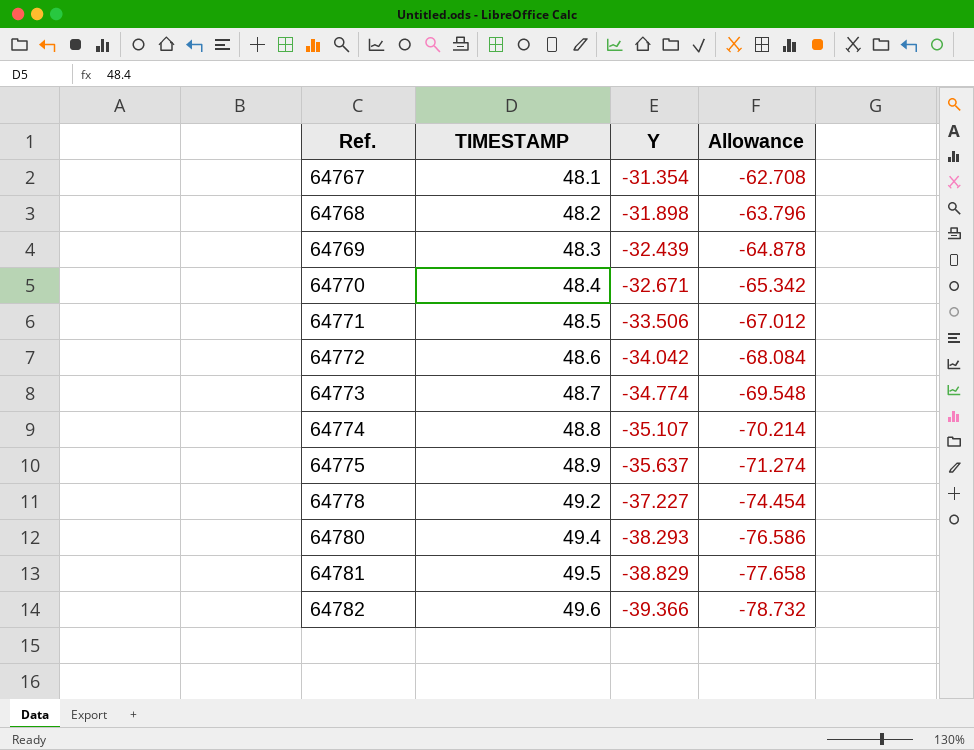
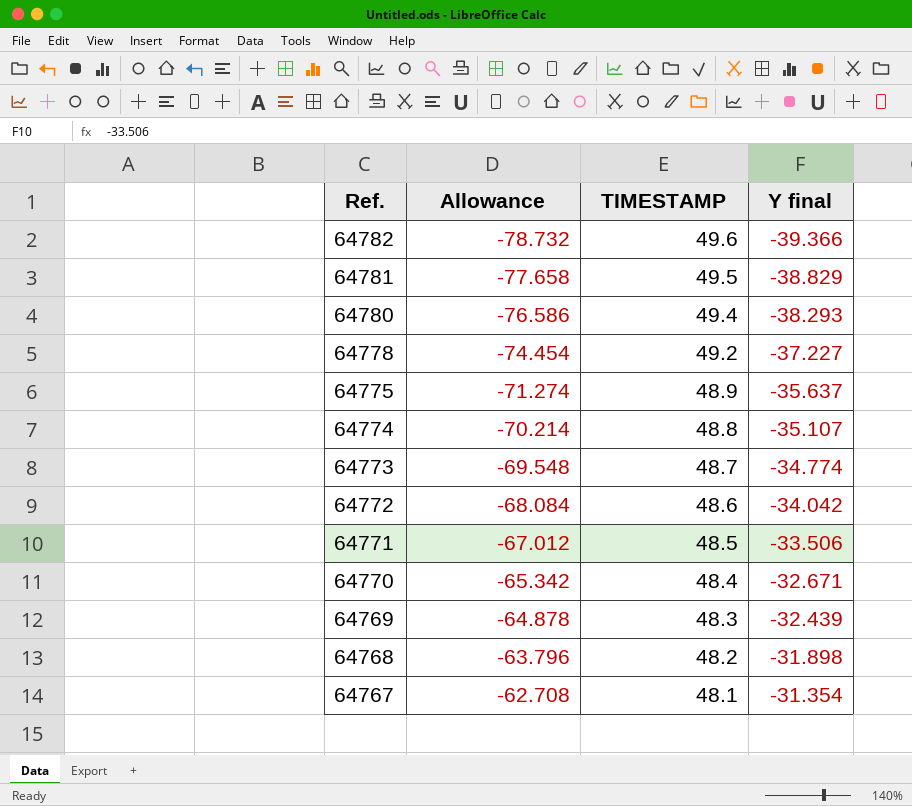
row order: Ref. ascending -> Ref. descending
column Allowance | position: 4 -> 2
column name: Y -> Y final

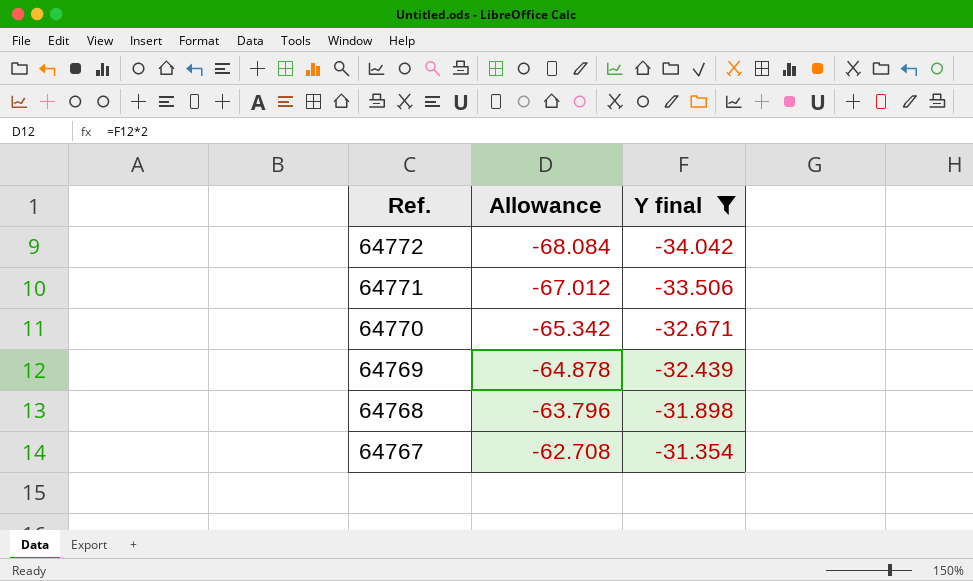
filter: none -> Y final >= -34.042
column TIMESTAMP | position: 3 -> none

